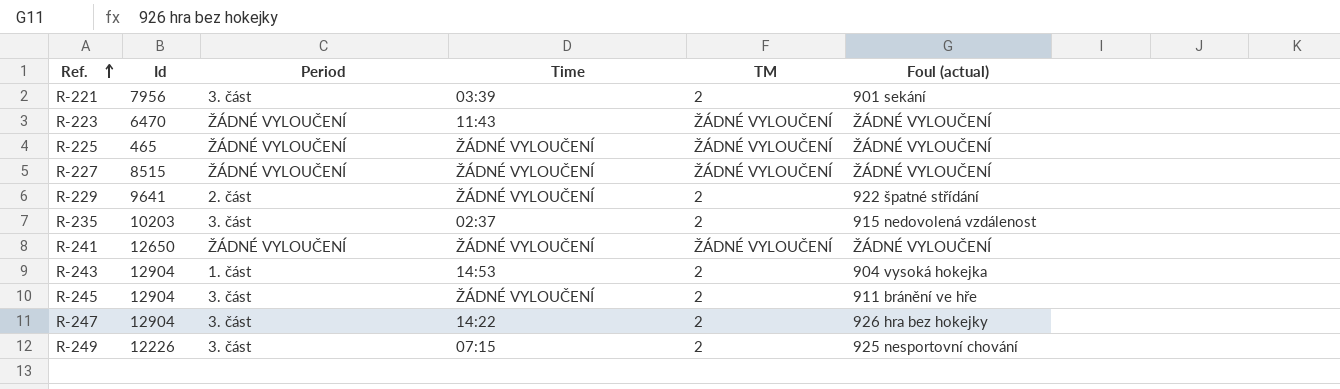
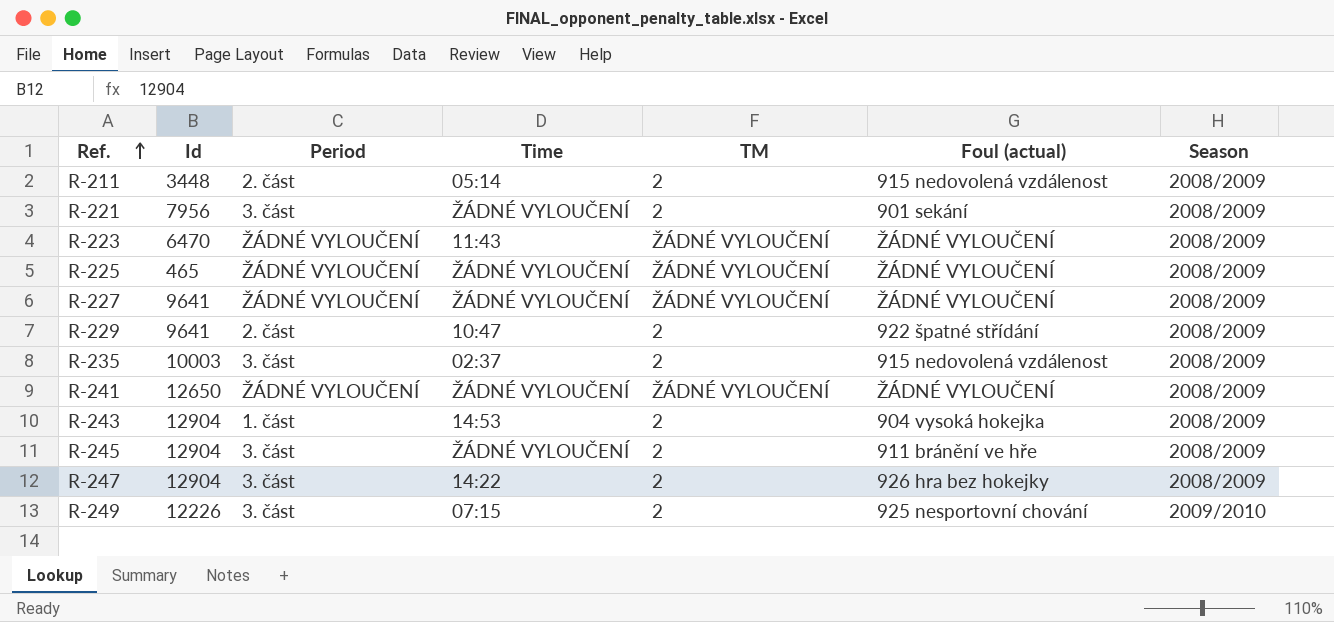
column Season | position: none -> 7
row R-211: none -> 3448 | 2. část | 05:14 | 2 | 915 nedovolená vzdálenost | 2008/2009
R-221 | Time: 03:39 -> ŽÁDNÉ VYLOUČENÍ
R-227 | Id: 8515 -> 9641
R-229 | Time: ŽÁDNÉ VYLOUČENÍ -> 10:47
R-235 | Id: 10203 -> 10003

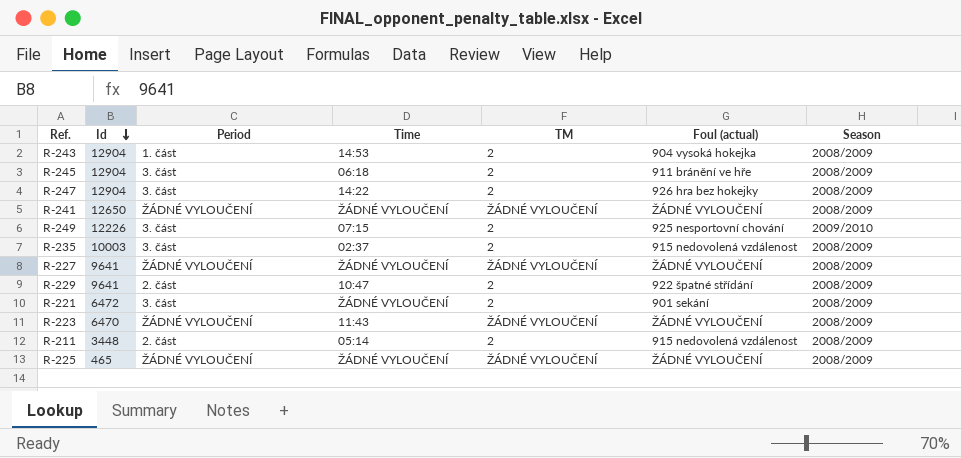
row order: Ref. ascending -> Id descending
R-245 | Time: ŽÁDNÉ VYLOUČENÍ -> 06:18
R-221 | Id: 7956 -> 6472

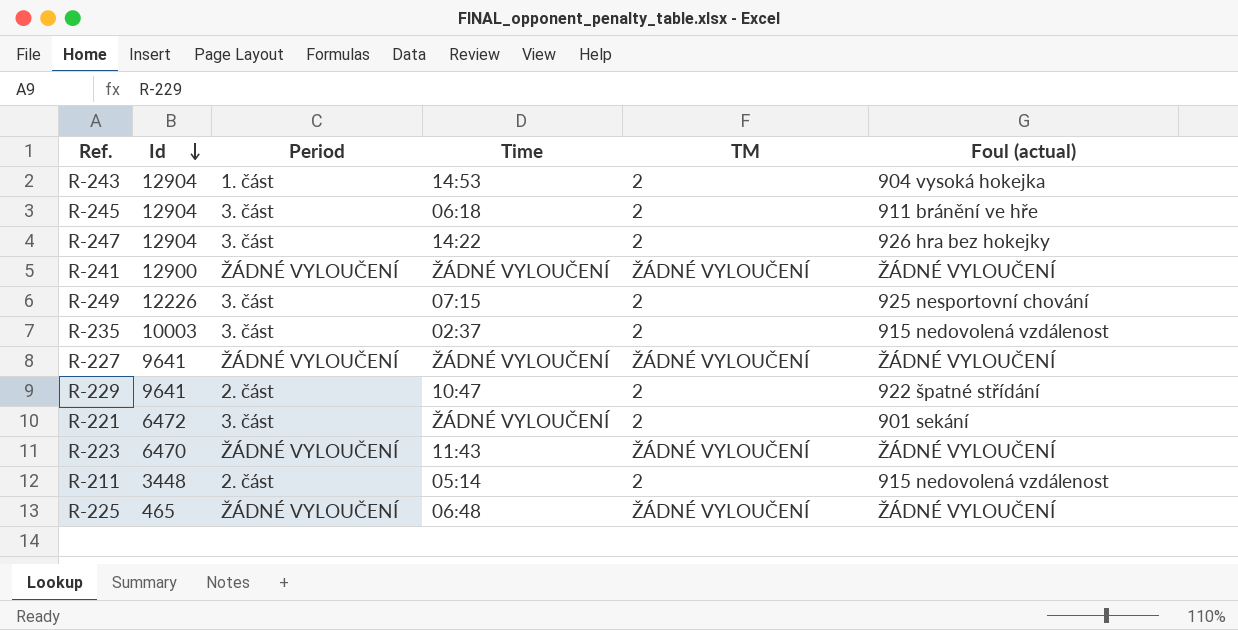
column Season | position: 7 -> none
R-241 | Id: 12650 -> 12900
R-225 | Time: ŽÁDNÉ VYLOUČENÍ -> 06:48

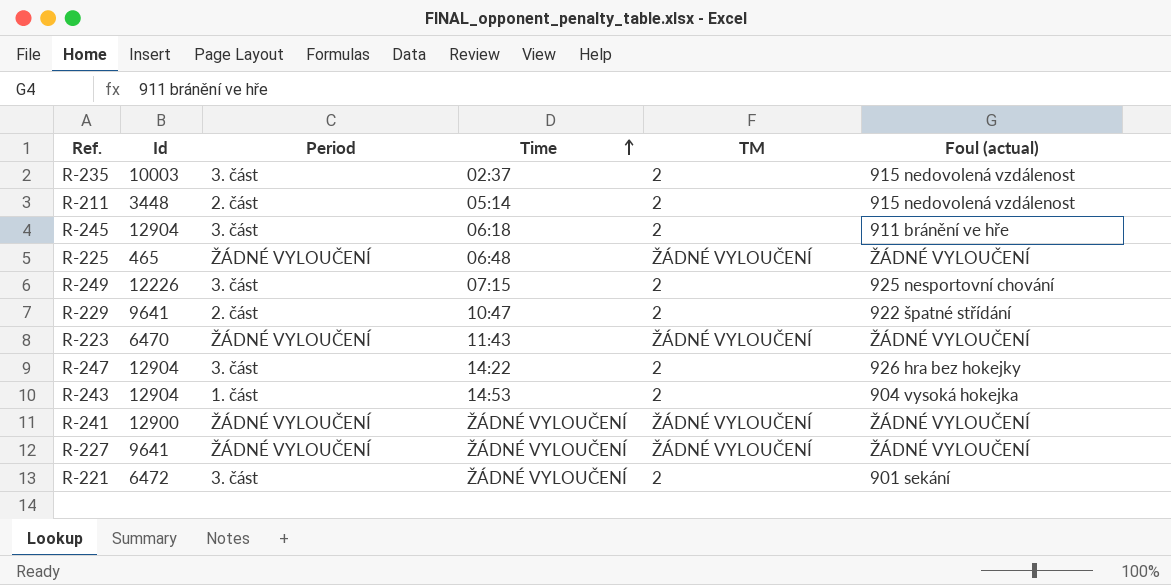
row order: Id descending -> Time ascending

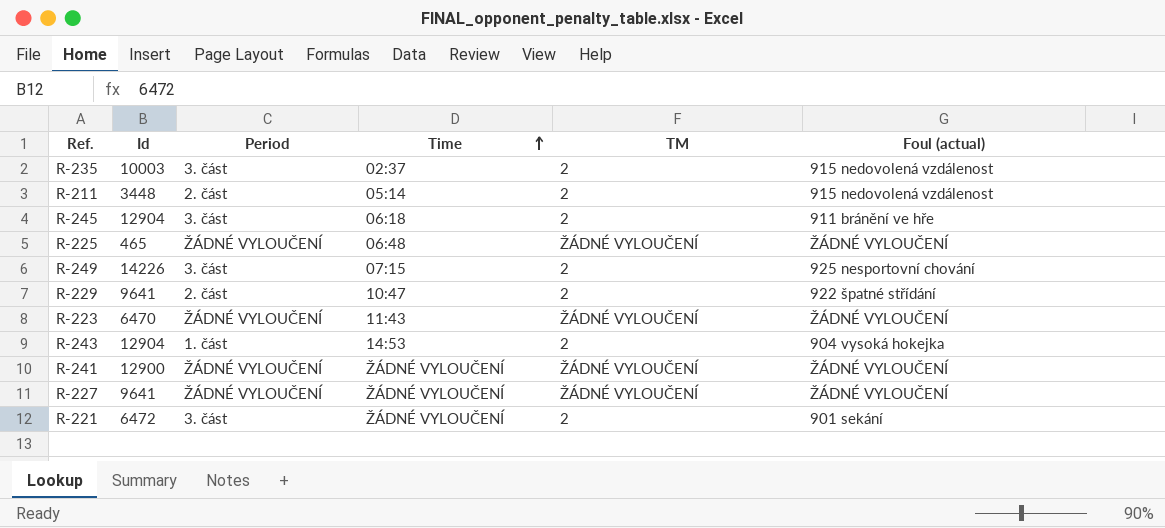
row R-247: 12904 | 3. část | 14:22 | 2 | 926 hra bez hokejky -> none
R-249 | Id: 12226 -> 14226

